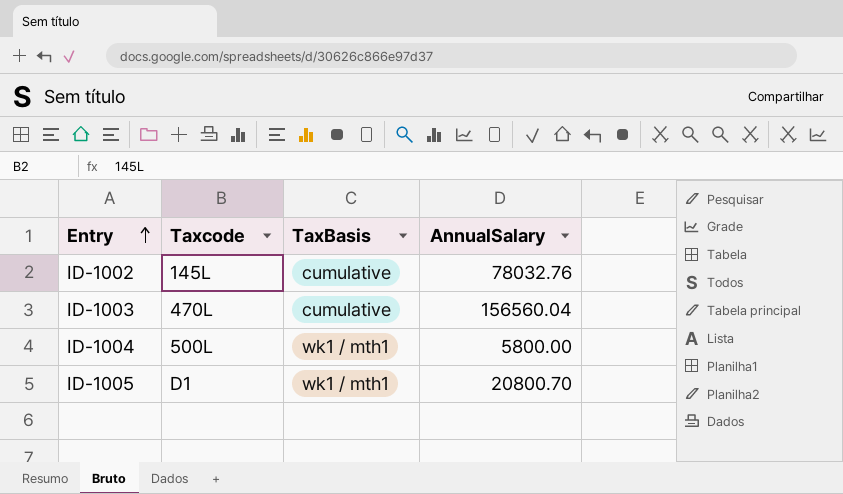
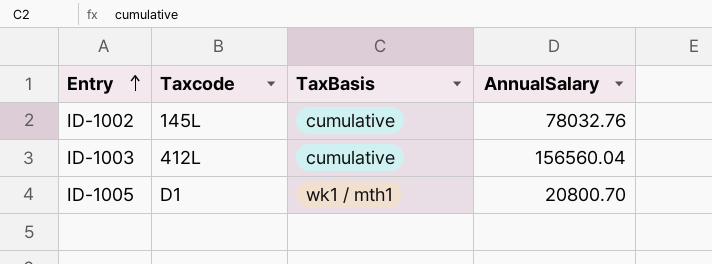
row ID-1004: 500L | wk1 / mth1 | 5800.00 -> none
ID-1003 | Taxcode: 470L -> 412L

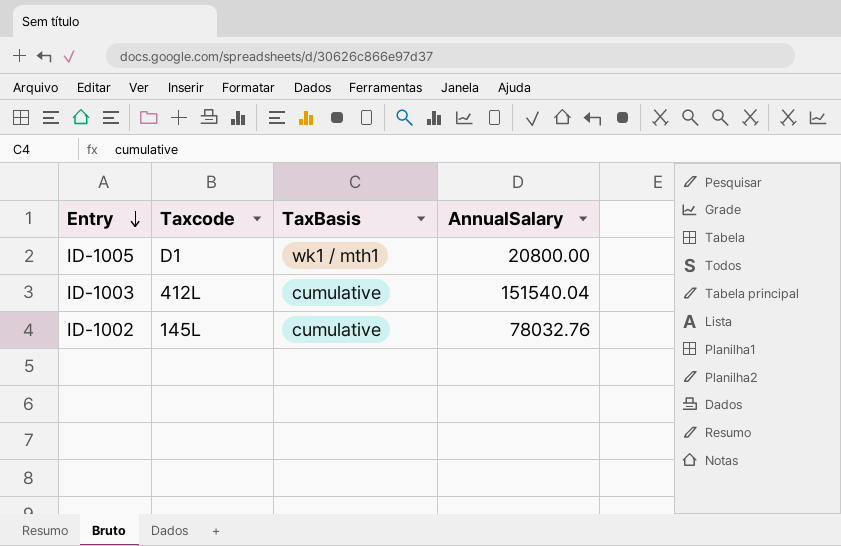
row order: Entry ascending -> Entry descending
ID-1005 | AnnualSalary: 20800.70 -> 20800.00
ID-1003 | AnnualSalary: 156560.04 -> 151540.04

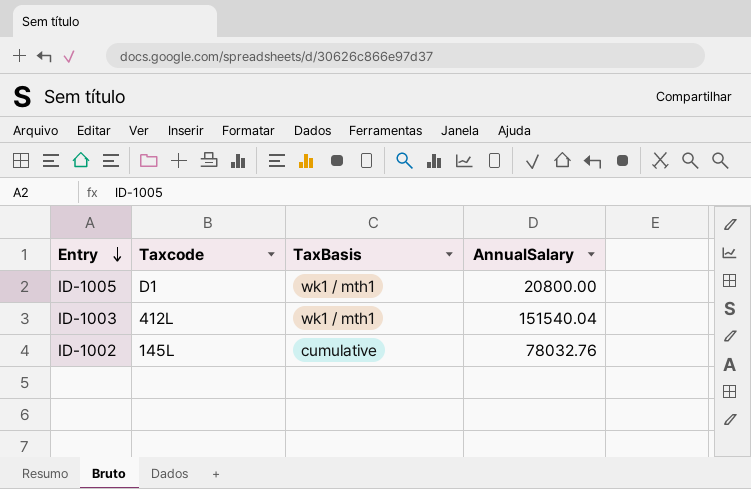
ID-1003 | TaxBasis: cumulative -> wk1 / mth1

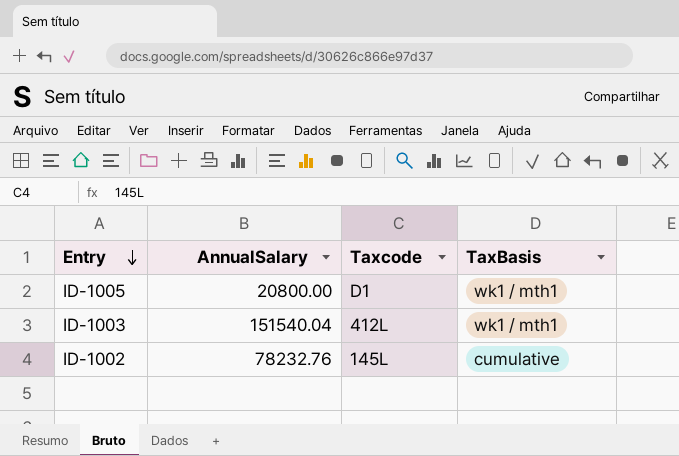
column AnnualSalary | position: 4 -> 2
ID-1002 | AnnualSalary: 78032.76 -> 78232.76

